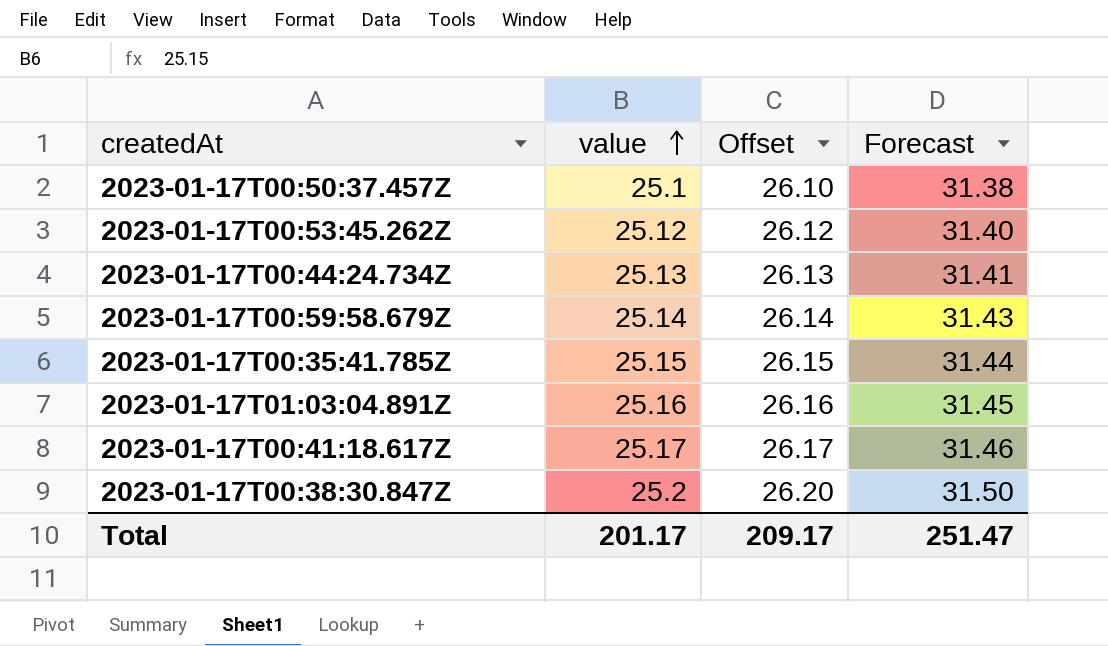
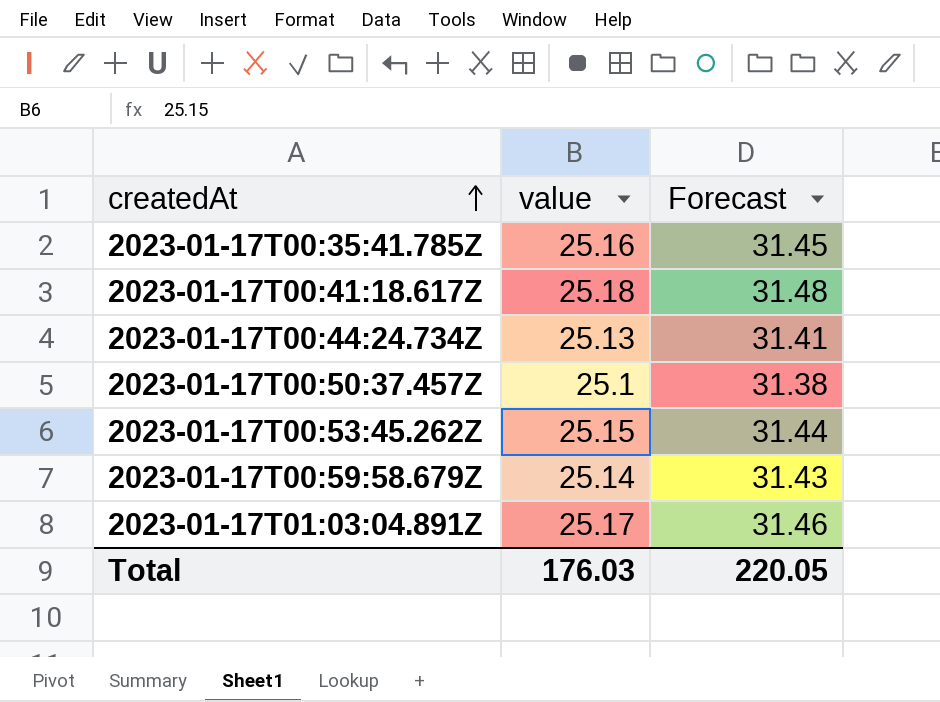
row order: value ascending -> createdAt ascending
column Offset | formula: [value] + 1 -> none
row 2023-01-17T00:38:30.847Z: 25.2 | 26.20 | 31.50 -> none
2023-01-17T00:35:41.785Z | value: 25.15 -> 25.16
2023-01-17T00:35:41.785Z | Forecast: 31.44 -> 31.45
2023-01-17T00:41:18.617Z | value: 25.17 -> 25.18
2023-01-17T00:41:18.617Z | Forecast: 31.46 -> 31.48
2023-01-17T00:53:45.262Z | value: 25.12 -> 25.15
2023-01-17T00:53:45.262Z | Forecast: 31.40 -> 31.44
2023-01-17T01:03:04.891Z | value: 25.16 -> 25.17
2023-01-17T01:03:04.891Z | Forecast: 31.45 -> 31.46
Total | value: 201.17 -> 176.03
Total | Forecast: 251.47 -> 220.05

